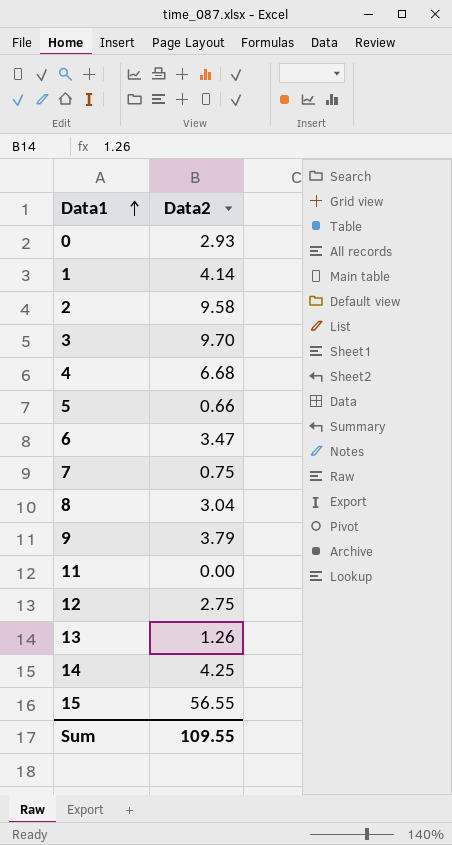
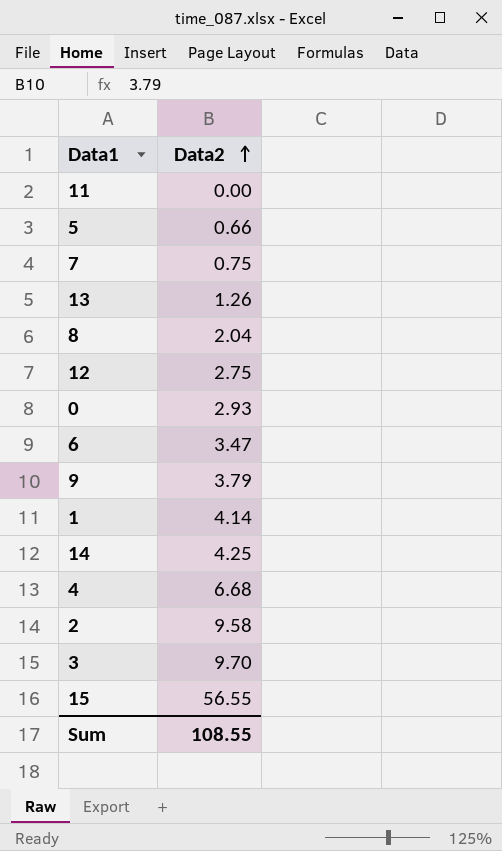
row order: Data1 ascending -> Data2 ascending
8 | Data2: 3.04 -> 2.04
Sum | Data2: 109.55 -> 108.55

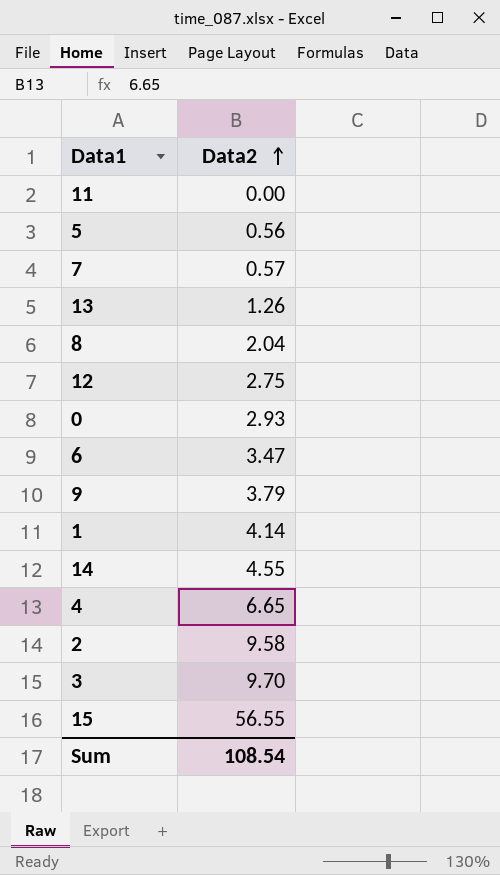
5 | Data2: 0.66 -> 0.56
7 | Data2: 0.75 -> 0.57
14 | Data2: 4.25 -> 4.55
4 | Data2: 6.68 -> 6.65
Sum | Data2: 108.55 -> 108.54

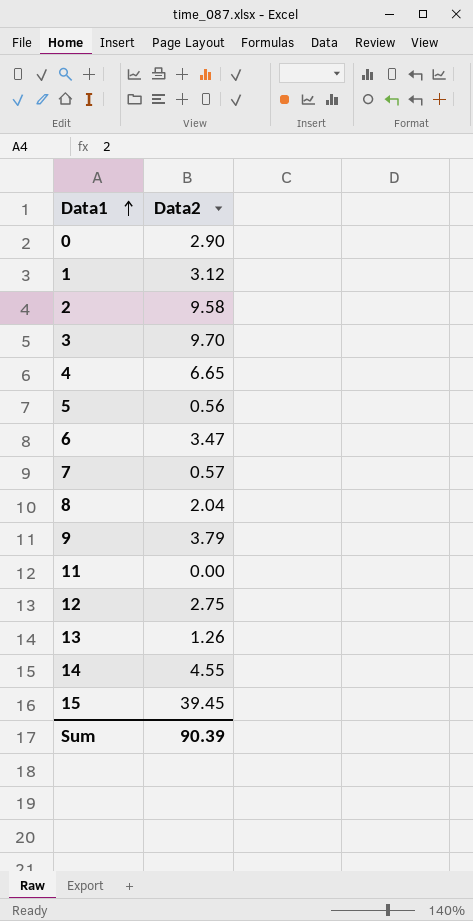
row order: Data2 ascending -> Data1 ascending
0 | Data2: 2.93 -> 2.90
1 | Data2: 4.14 -> 3.12
15 | Data2: 56.55 -> 39.45
Sum | Data2: 108.54 -> 90.39

